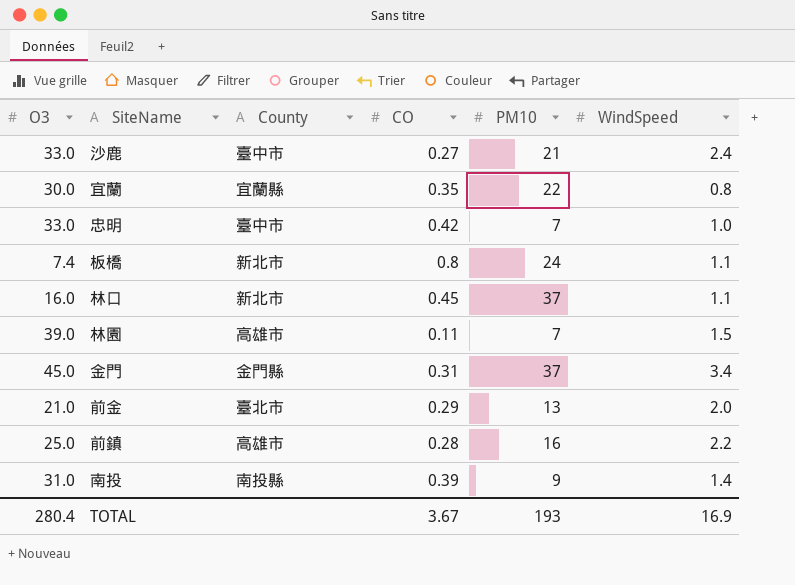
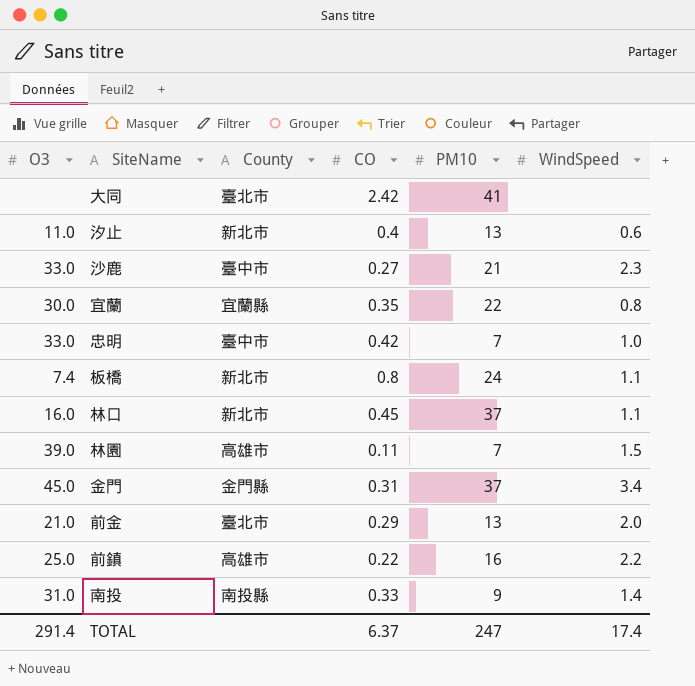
row 大同: none -> none | 臺北市 | 2.42 | 41 | none
row 汐止: none -> 11.0 | 新北市 | 0.4 | 13 | 0.6
沙鹿 | WindSpeed: 2.4 -> 2.3
前鎮 | CO: 0.28 -> 0.22
南投 | CO: 0.39 -> 0.33
TOTAL | O3: 280.4 -> 291.4
TOTAL | CO: 3.67 -> 6.37
TOTAL | PM10: 193 -> 247
TOTAL | WindSpeed: 16.9 -> 17.4

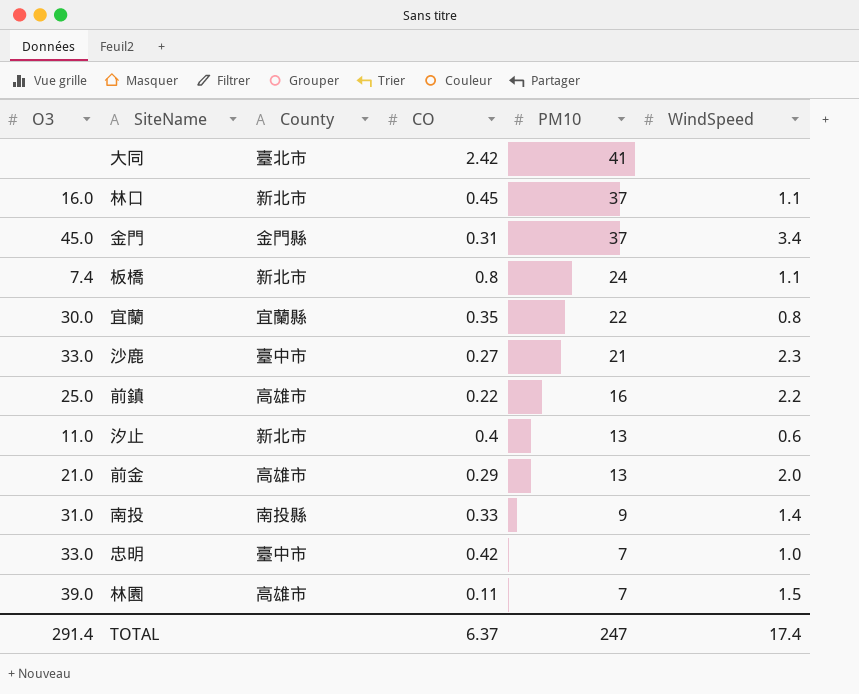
row order: none -> PM10 descending
前金 | County: 臺北市 -> 高雄市

